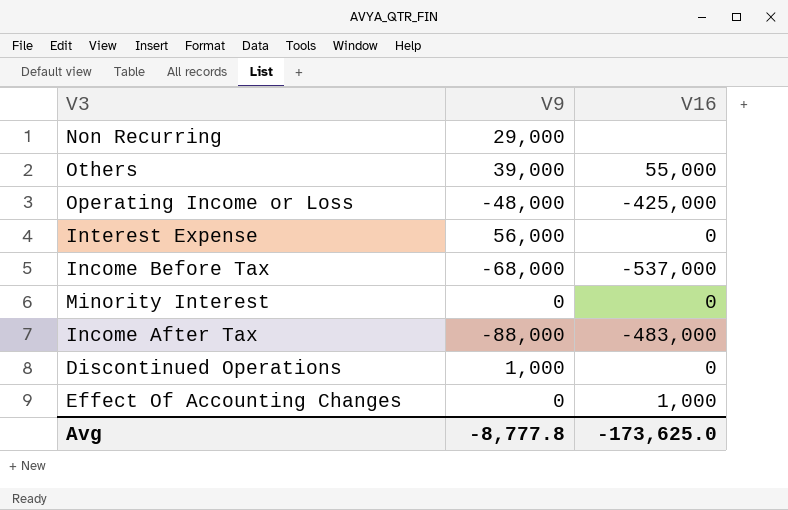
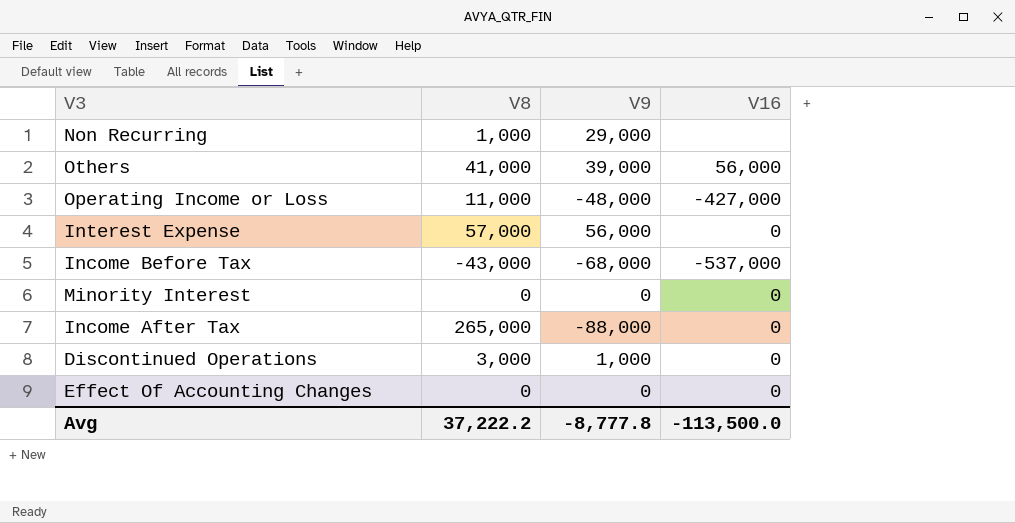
column V8 | position: none -> 2
Others | V16: 55,000 -> 56,000
Operating Income or Loss | V16: -425,000 -> -427,000
Income After Tax | V16: -483,000 -> 0
Effect Of Accounting Changes | V16: 1,000 -> 0
Avg | V16: -173,625.0 -> -113,500.0

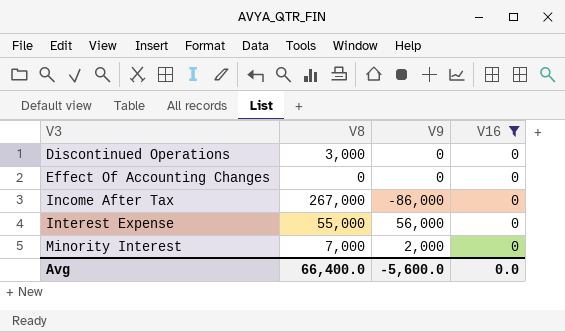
filter: none -> V16 = 0
row order: none -> V3 ascending
Discontinued Operations | V9: 1,000 -> 0
Income After Tax | V8: 265,000 -> 267,000
Income After Tax | V9: -88,000 -> -86,000
Interest Expense | V8: 57,000 -> 55,000
Minority Interest | V8: 0 -> 7,000
Minority Interest | V9: 0 -> 2,000
Avg | V8: 37,222.2 -> 66,400.0
Avg | V9: -8,777.8 -> -5,600.0
Avg | V16: -113,500.0 -> 0.0

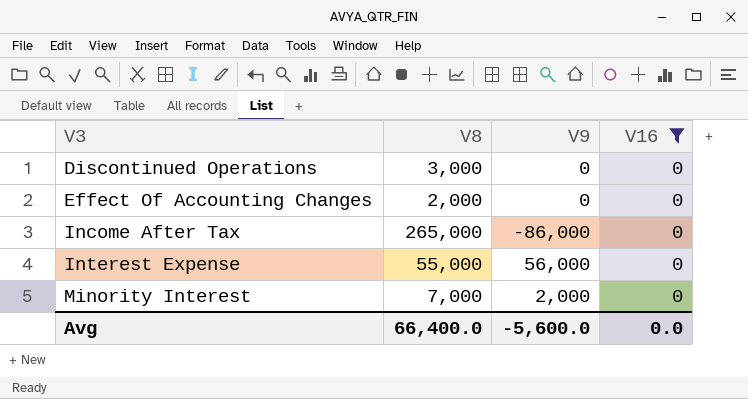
Effect Of Accounting Changes | V8: 0 -> 2,000
Income After Tax | V8: 267,000 -> 265,000

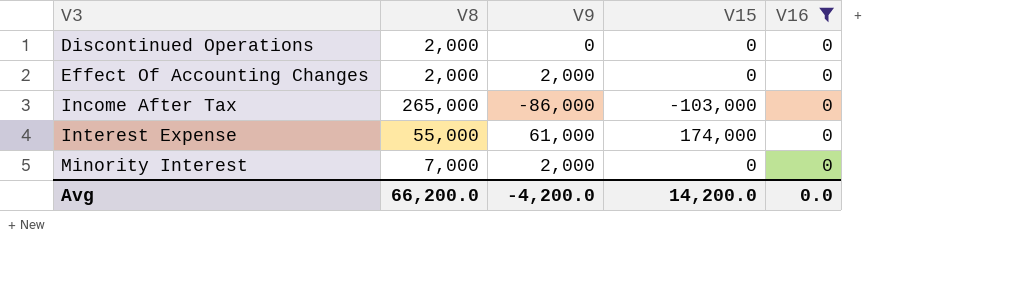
column V15 | position: none -> 4
Discontinued Operations | V8: 3,000 -> 2,000
Effect Of Accounting Changes | V9: 0 -> 2,000
Interest Expense | V9: 56,000 -> 61,000
Avg | V8: 66,400.0 -> 66,200.0
Avg | V9: -5,600.0 -> -4,200.0

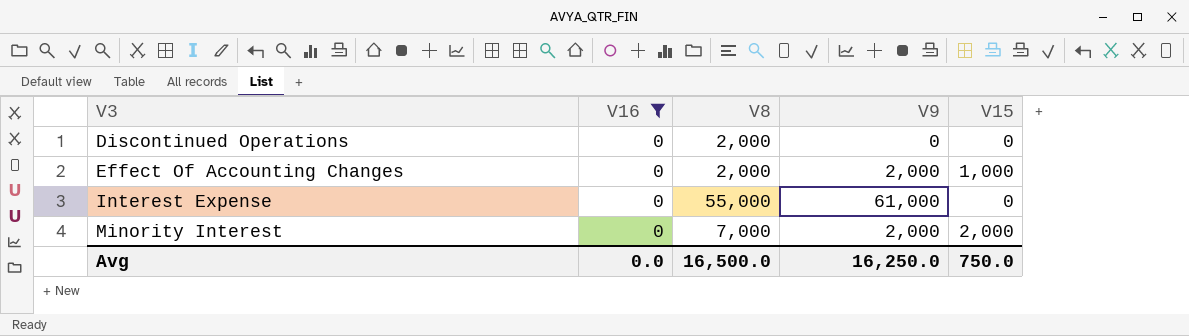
column V16 | position: 5 -> 2
row Income After Tax: 265,000 | -86,000 | -103,000 | 0 -> none
Effect Of Accounting Changes | V15: 0 -> 1,000
Interest Expense | V15: 174,000 -> 0
Minority Interest | V15: 0 -> 2,000
Avg | V8: 66,200.0 -> 16,500.0
Avg | V9: -4,200.0 -> 16,250.0
Avg | V15: 14,200.0 -> 750.0

